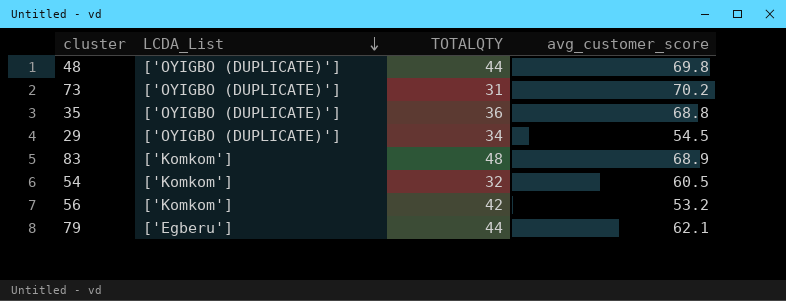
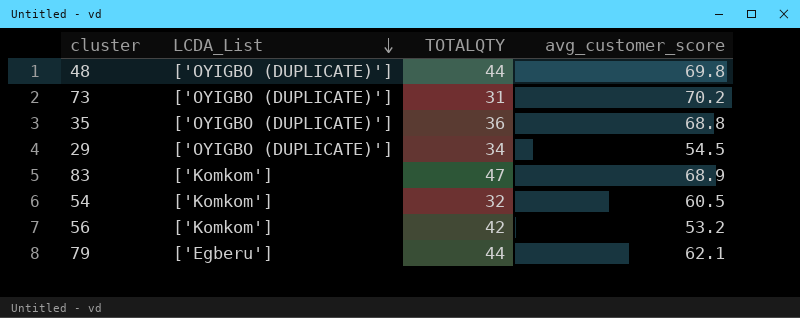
83 | TOTALQTY: 48 -> 47

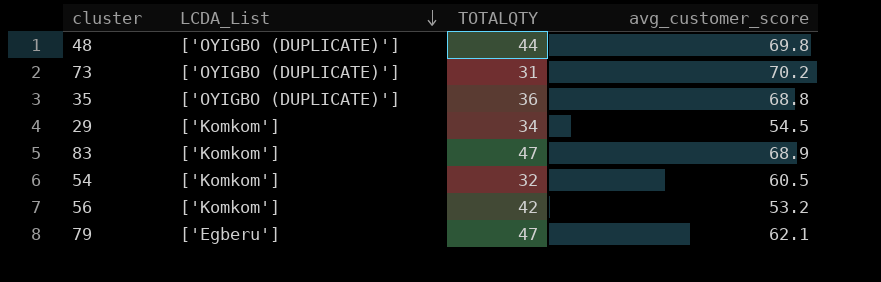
29 | LCDA_List: ['OYIGBO (DUPLICATE)'] -> ['Komkom']
79 | TOTALQTY: 44 -> 47

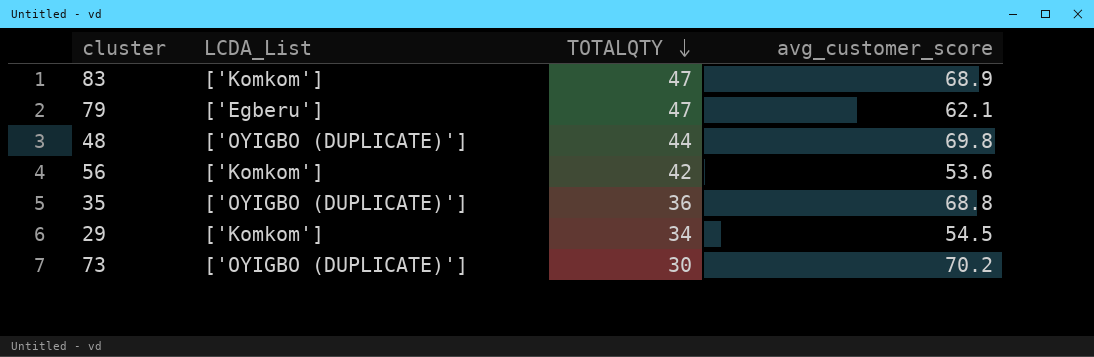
row order: LCDA_List descending -> TOTALQTY descending
row 54: ['Komkom'] | 32 | 60.5 -> none
56 | avg_customer_score: 53.2 -> 53.6
73 | TOTALQTY: 31 -> 30

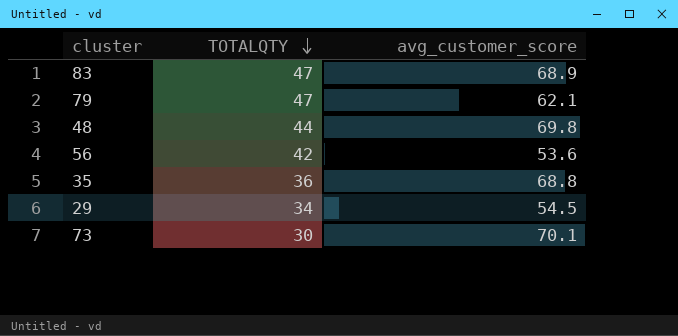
column LCDA_List | position: 2 -> none
73 | avg_customer_score: 70.2 -> 70.1

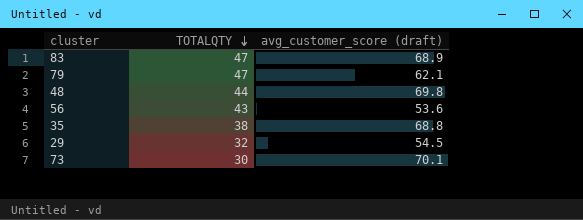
column name: avg_customer_score -> avg_customer_score (draft)
56 | TOTALQTY: 42 -> 43
35 | TOTALQTY: 36 -> 38
29 | TOTALQTY: 34 -> 32

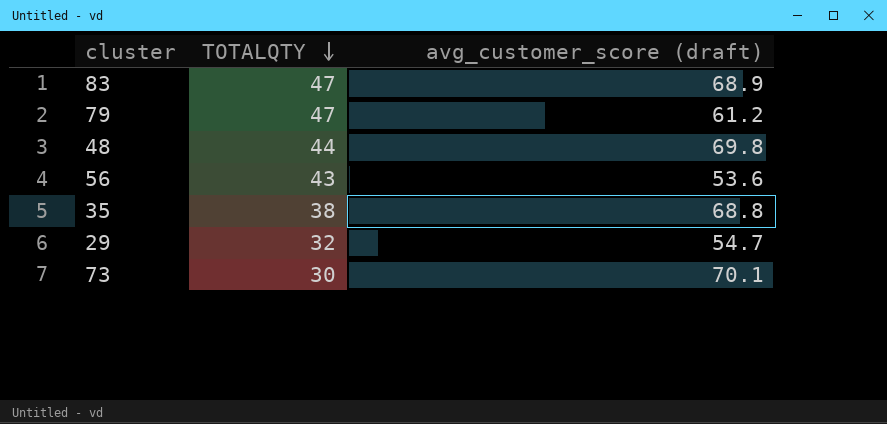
79 | avg_customer_score (draft): 62.1 -> 61.2
29 | avg_customer_score (draft): 54.5 -> 54.7

